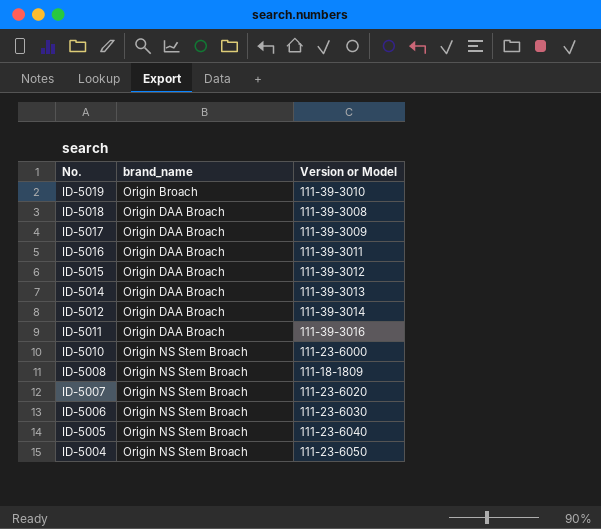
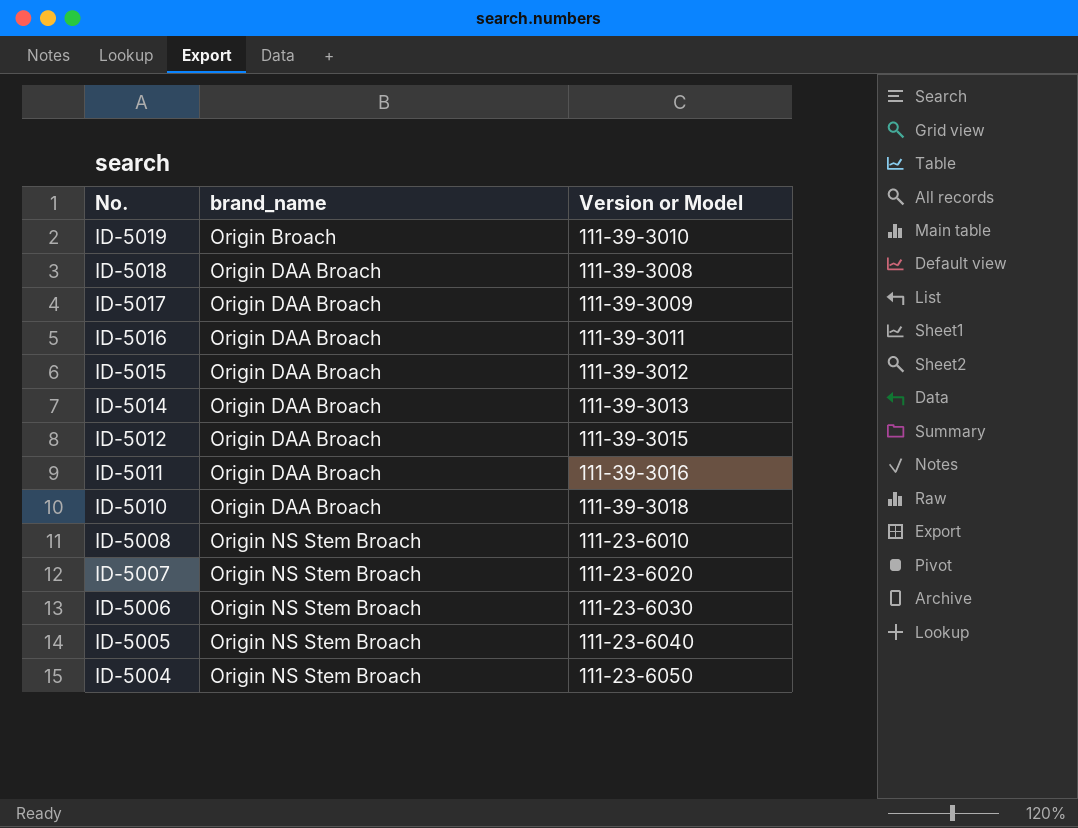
ID-5012 | Version or Model: 111-39-3014 -> 111-39-3015
ID-5010 | brand_name: Origin NS Stem Broach -> Origin DAA Broach
ID-5010 | Version or Model: 111-23-6000 -> 111-39-3018
ID-5008 | Version or Model: 111-18-1809 -> 111-23-6010

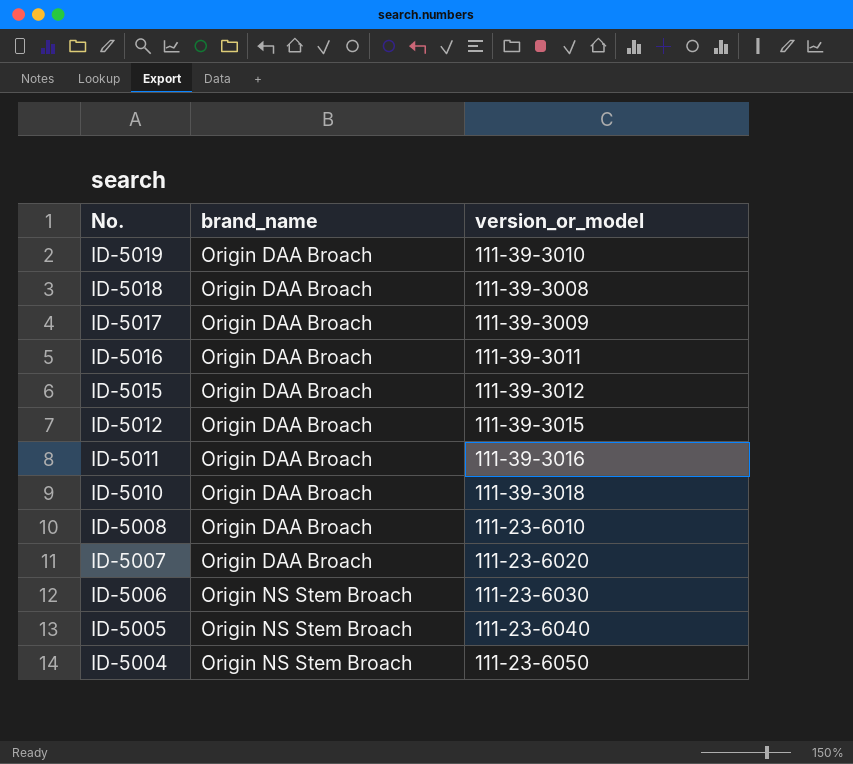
column name: Version or Model -> version_or_model
row ID-5014: Origin DAA Broach | 111-39-3013 -> none
ID-5019 | brand_name: Origin Broach -> Origin DAA Broach
ID-5008 | brand_name: Origin NS Stem Broach -> Origin DAA Broach
ID-5007 | brand_name: Origin NS Stem Broach -> Origin DAA Broach

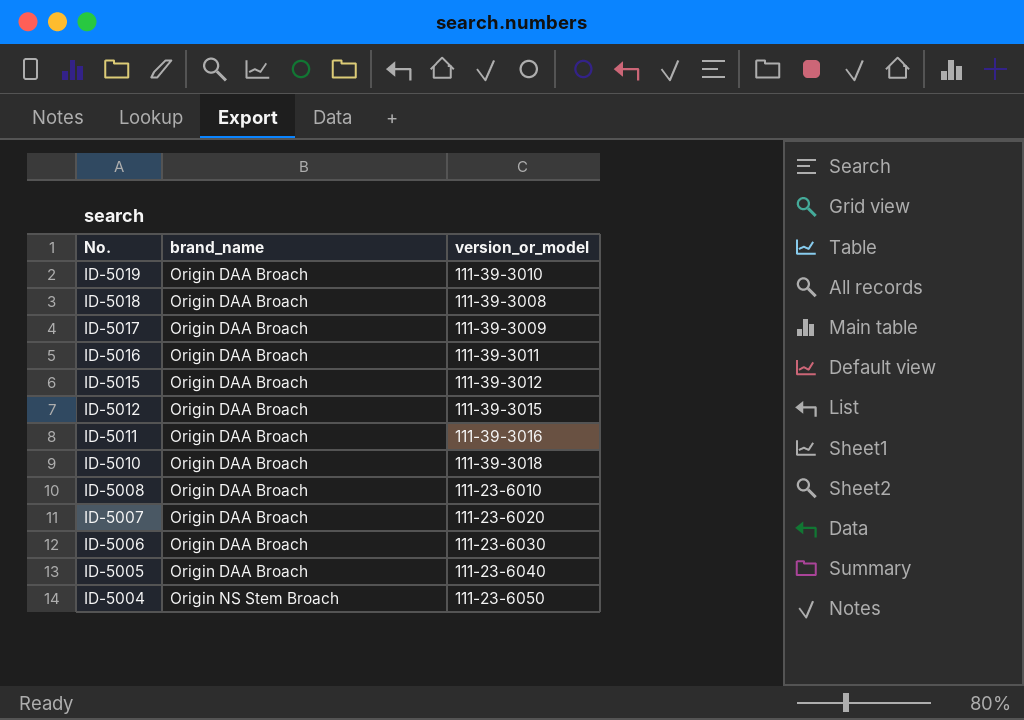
ID-5006 | brand_name: Origin NS Stem Broach -> Origin DAA Broach
ID-5005 | brand_name: Origin NS Stem Broach -> Origin DAA Broach

